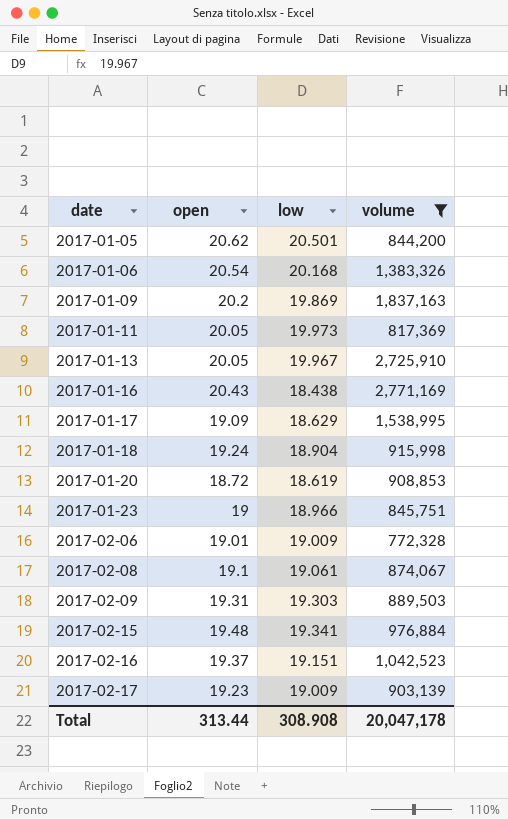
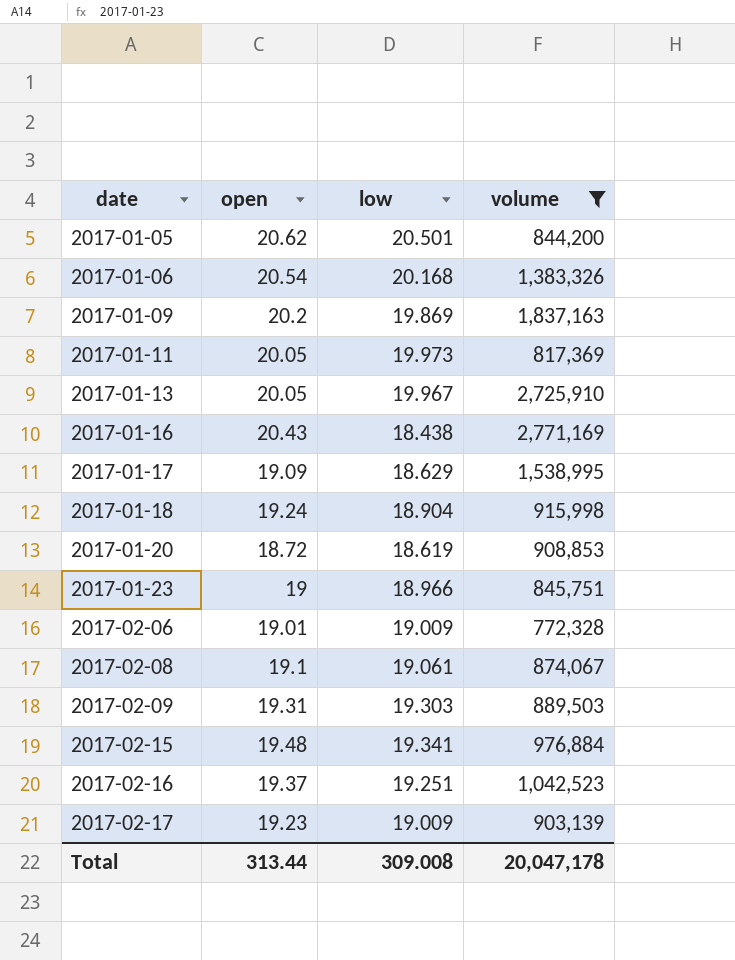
2017-02-16 | low: 19.151 -> 19.251
Total | low: 308.908 -> 309.008

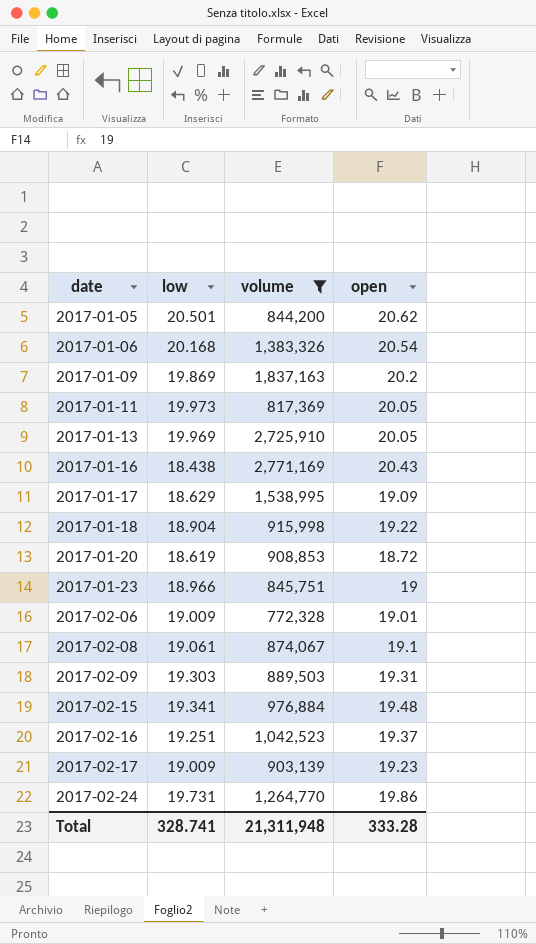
column open | position: 2 -> 4
2017-01-13 | low: 19.967 -> 19.969
2017-01-18 | open: 19.24 -> 19.22
row 2017-02-24: none -> 19.731 | 1,264,770 | 19.86
Total | low: 309.008 -> 328.741
Total | volume: 20,047,178 -> 21,311,948
Total | open: 313.44 -> 333.28

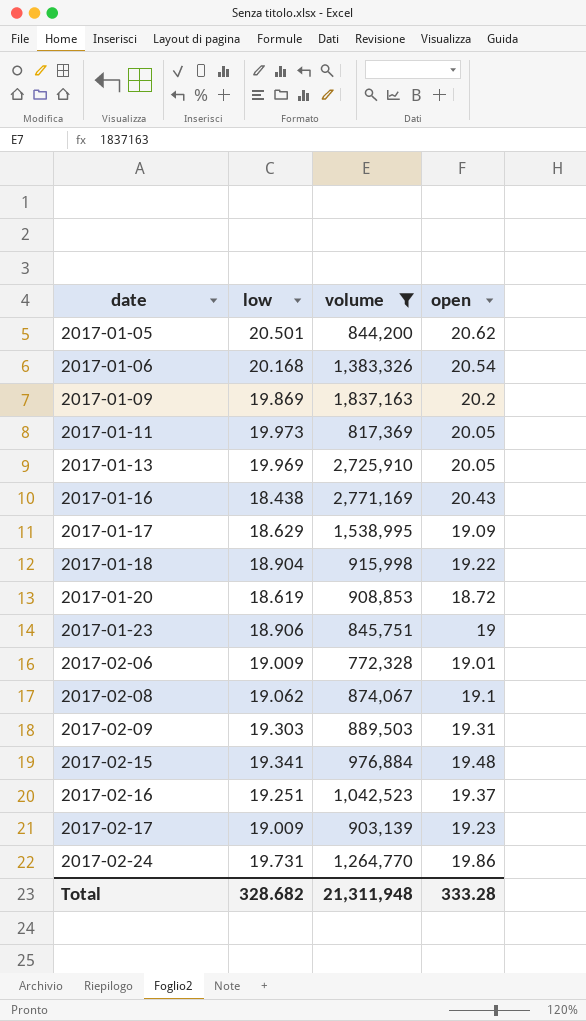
2017-01-23 | low: 18.966 -> 18.906
2017-02-08 | low: 19.061 -> 19.062
Total | low: 328.741 -> 328.682

